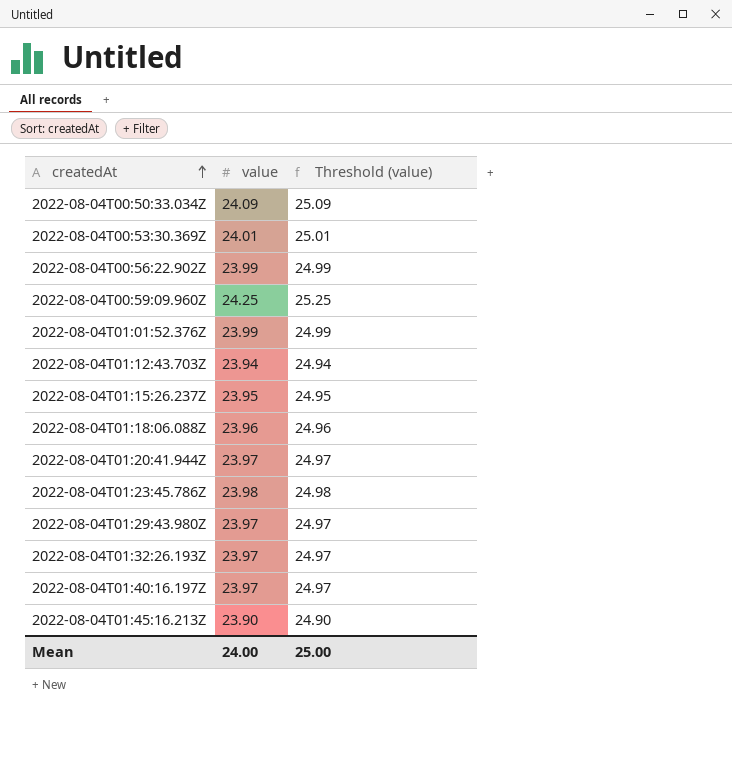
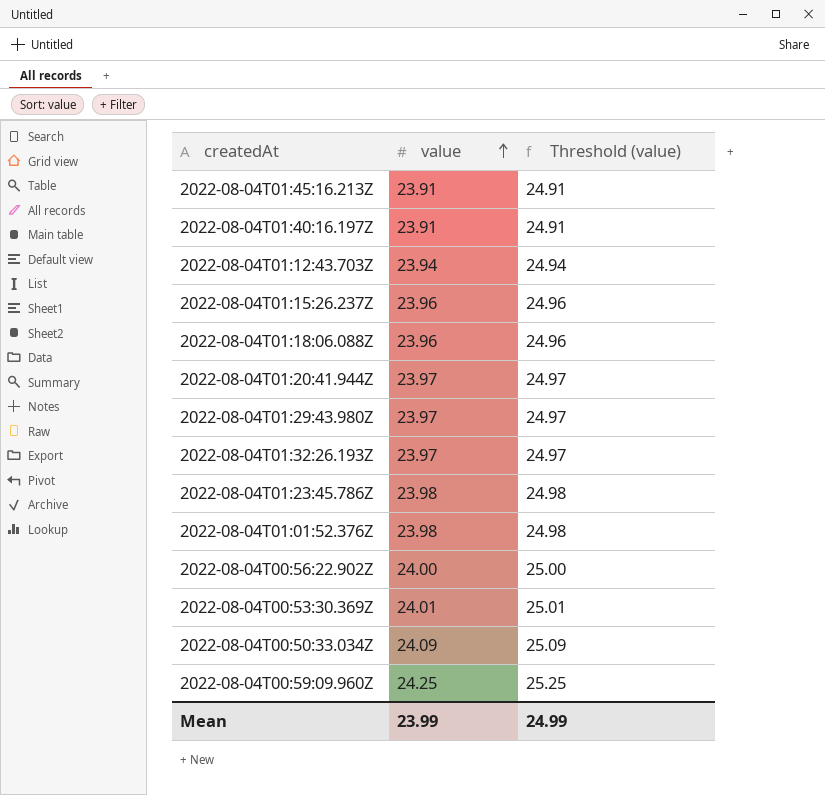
row order: createdAt ascending -> value ascending
2022-08-04T01:45:16.213Z | value: 23.90 -> 23.91
2022-08-04T01:45:16.213Z | Threshold (value): 24.90 -> 24.91
2022-08-04T01:40:16.197Z | value: 23.97 -> 23.91
2022-08-04T01:40:16.197Z | Threshold (value): 24.97 -> 24.91
2022-08-04T01:15:26.237Z | value: 23.95 -> 23.96
2022-08-04T01:15:26.237Z | Threshold (value): 24.95 -> 24.96
2022-08-04T01:01:52.376Z | value: 23.99 -> 23.98
2022-08-04T01:01:52.376Z | Threshold (value): 24.99 -> 24.98
2022-08-04T00:56:22.902Z | value: 23.99 -> 24.00
2022-08-04T00:56:22.902Z | Threshold (value): 24.99 -> 25.00
Mean | value: 24.00 -> 23.99
Mean | Threshold (value): 25.00 -> 24.99

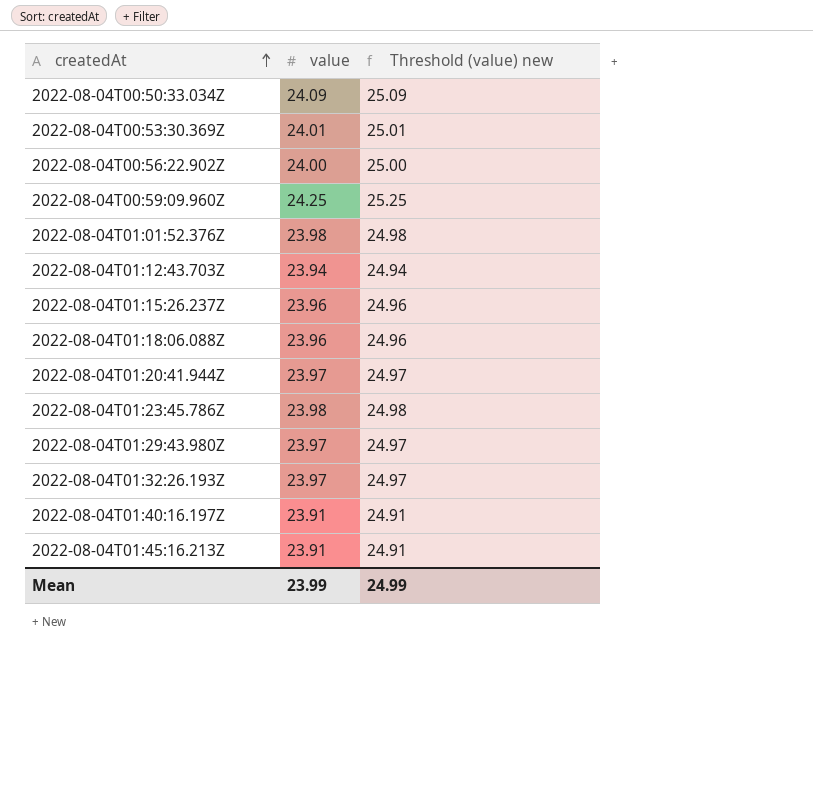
row order: value ascending -> createdAt ascending
column name: Threshold (value) -> Threshold (value) new

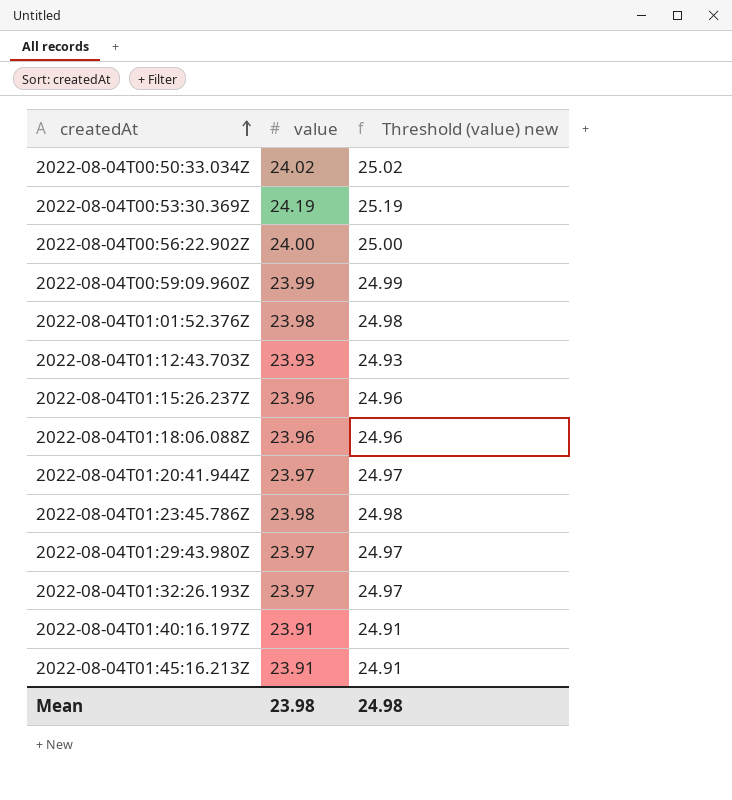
2022-08-04T00:50:33.034Z | value: 24.09 -> 24.02
2022-08-04T00:50:33.034Z | Threshold (value) new: 25.09 -> 25.02
2022-08-04T00:53:30.369Z | value: 24.01 -> 24.19
2022-08-04T00:53:30.369Z | Threshold (value) new: 25.01 -> 25.19
2022-08-04T00:59:09.960Z | value: 24.25 -> 23.99
2022-08-04T00:59:09.960Z | Threshold (value) new: 25.25 -> 24.99
2022-08-04T01:12:43.703Z | value: 23.94 -> 23.93
2022-08-04T01:12:43.703Z | Threshold (value) new: 24.94 -> 24.93
Mean | value: 23.99 -> 23.98
Mean | Threshold (value) new: 24.99 -> 24.98

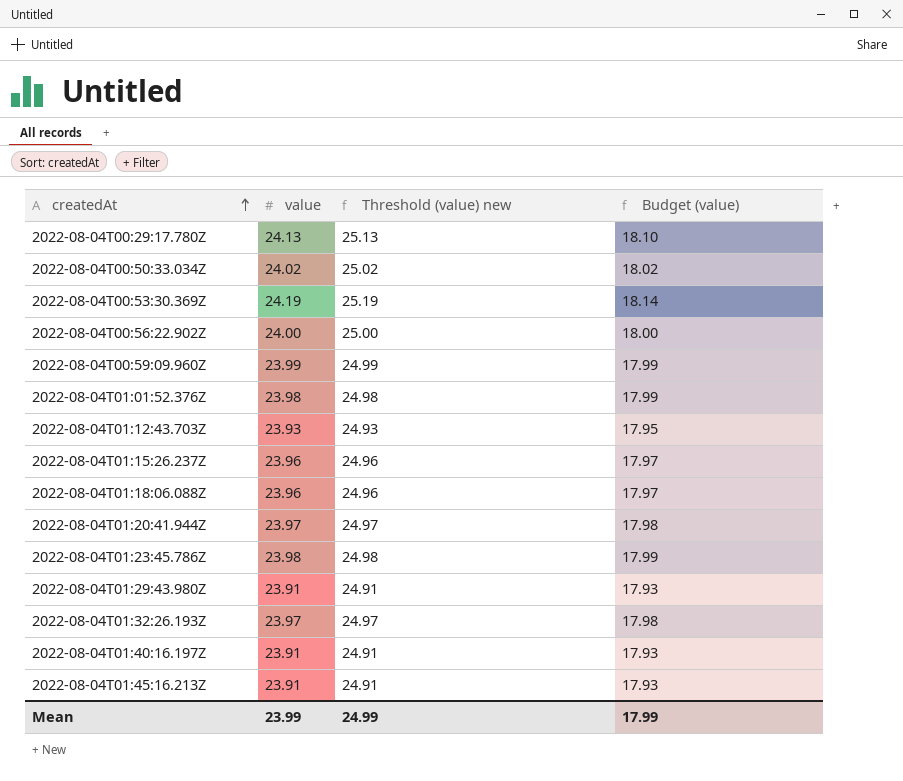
column Budget (value) | formula: none -> [value] * 0.75
row 2022-08-04T00:29:17.780Z: none -> 24.13 | 25.13 | 18.10
2022-08-04T01:29:43.980Z | value: 23.97 -> 23.91
2022-08-04T01:29:43.980Z | Threshold (value) new: 24.97 -> 24.91
Mean | value: 23.98 -> 23.99
Mean | Threshold (value) new: 24.98 -> 24.99

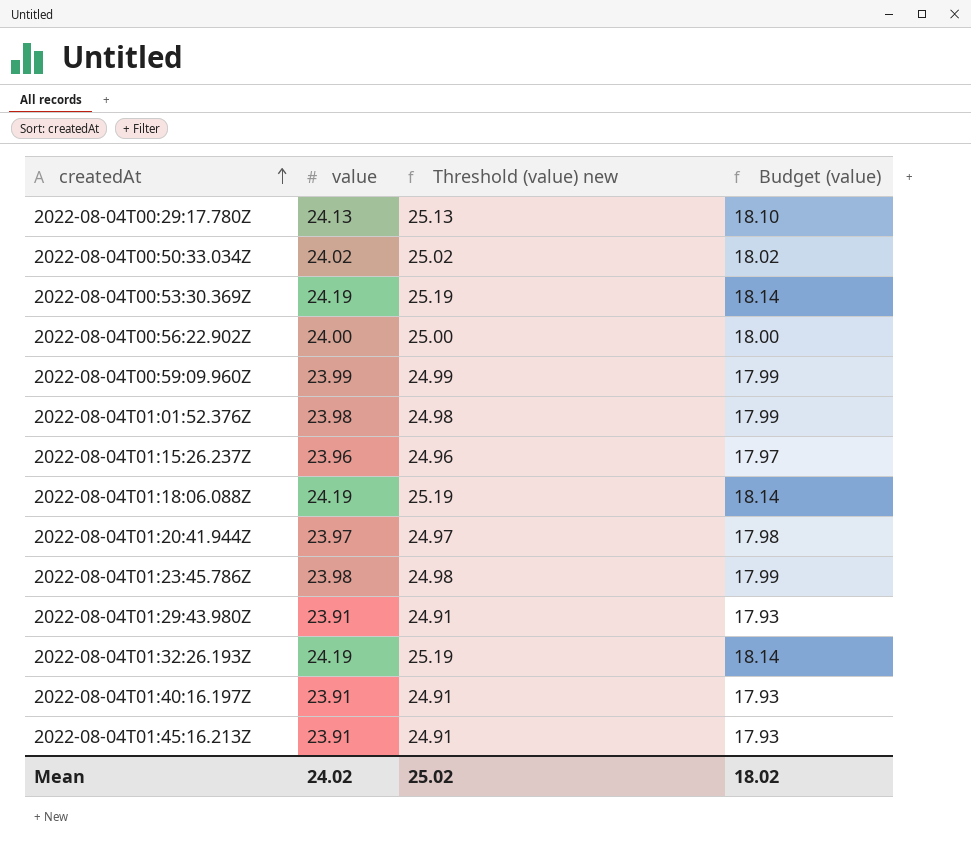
row 2022-08-04T01:12:43.703Z: 23.93 | 24.93 | 17.95 -> none
2022-08-04T01:18:06.088Z | value: 23.96 -> 24.19
2022-08-04T01:18:06.088Z | Threshold (value) new: 24.96 -> 25.19
2022-08-04T01:18:06.088Z | Budget (value): 17.97 -> 18.14
2022-08-04T01:32:26.193Z | value: 23.97 -> 24.19
2022-08-04T01:32:26.193Z | Threshold (value) new: 24.97 -> 25.19
2022-08-04T01:32:26.193Z | Budget (value): 17.98 -> 18.14
Mean | value: 23.99 -> 24.02
Mean | Threshold (value) new: 24.99 -> 25.02
Mean | Budget (value): 17.99 -> 18.02

